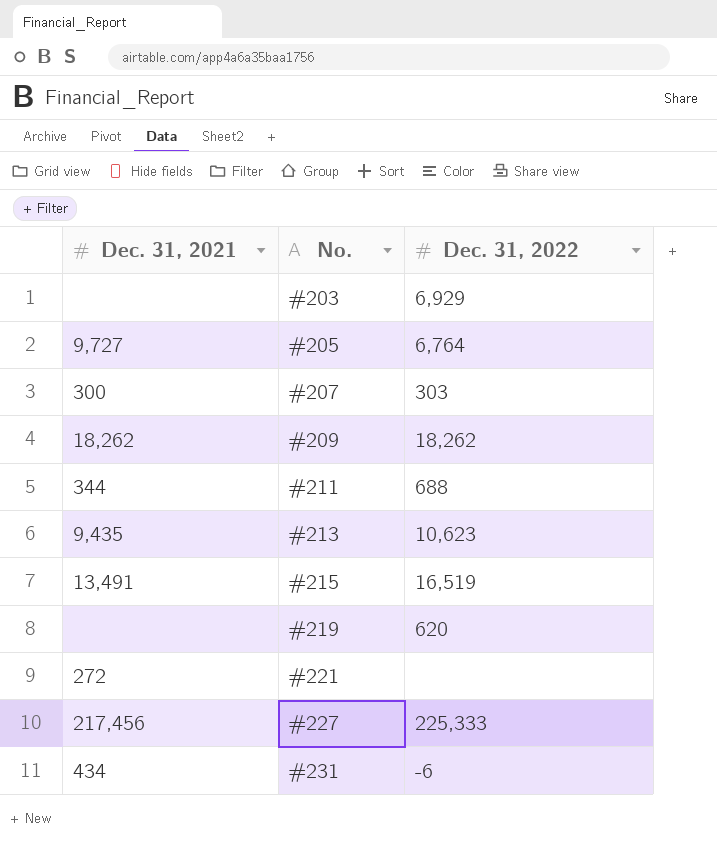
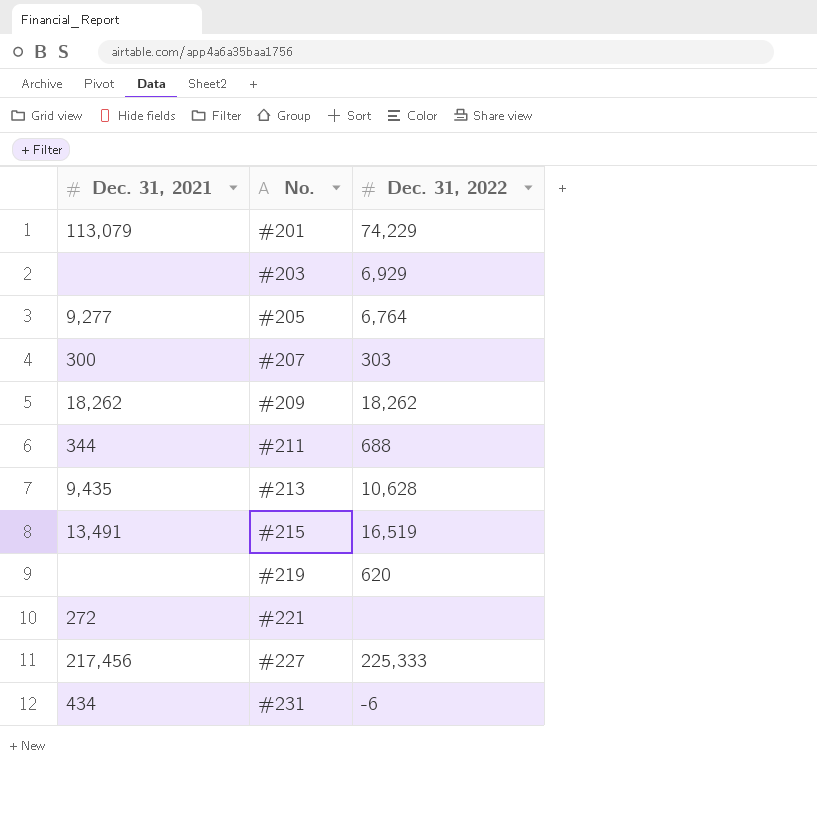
row #201: none -> 113,079 | 74,229
#205 | Dec. 31, 2021: 9,727 -> 9,277
#213 | Dec. 31, 2022: 10,623 -> 10,628

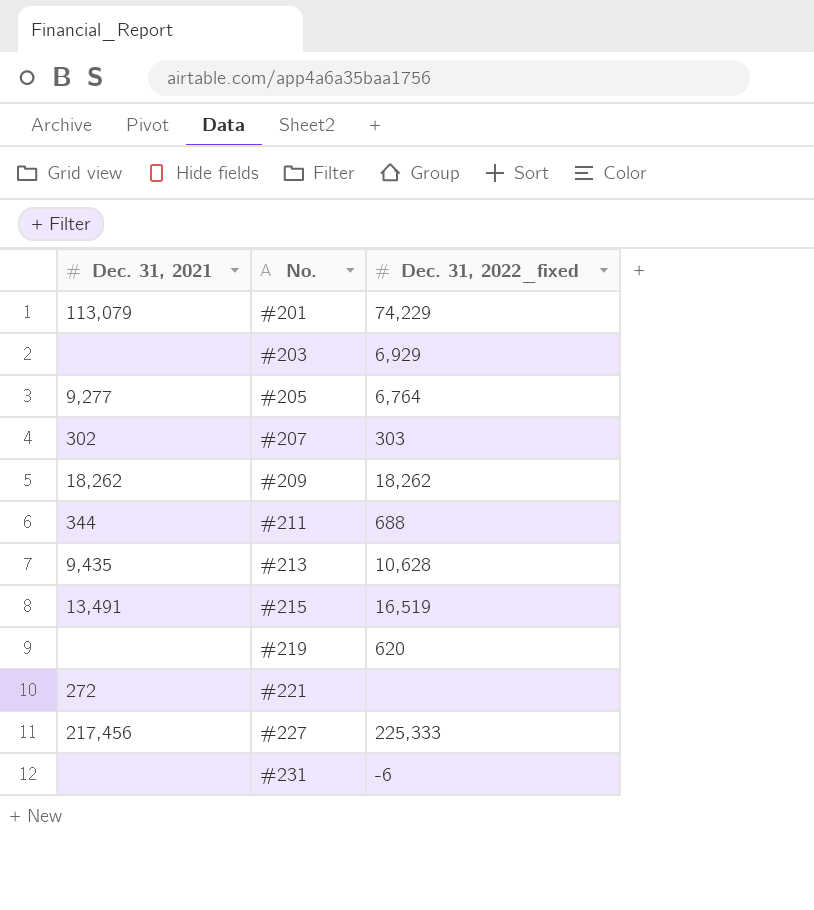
column name: Dec. 31, 2022 -> Dec. 31, 2022_fixed
#207 | Dec. 31, 2021: 300 -> 302
#231 | Dec. 31, 2021: 434 -> none

